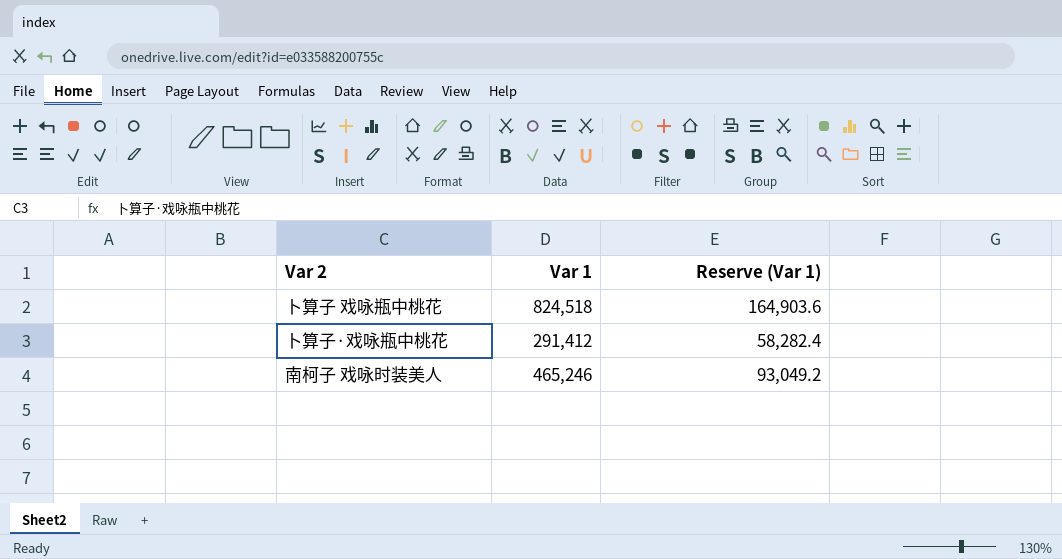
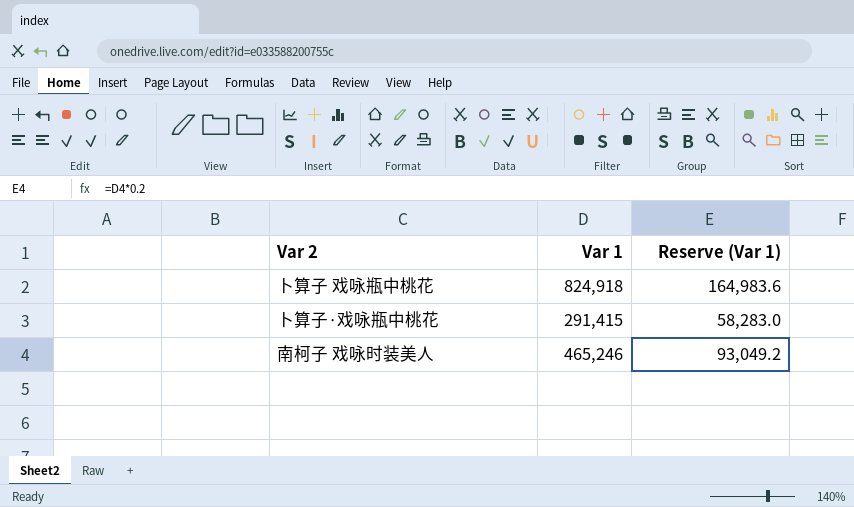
卜算子 戏咏瓶中桃花 | Var 1: 824,518 -> 824,918
卜算子 戏咏瓶中桃花 | Reserve (Var 1): 164,903.6 -> 164,983.6
卜算子·戏咏瓶中桃花 | Var 1: 291,412 -> 291,415
卜算子·戏咏瓶中桃花 | Reserve (Var 1): 58,282.4 -> 58,283.0

